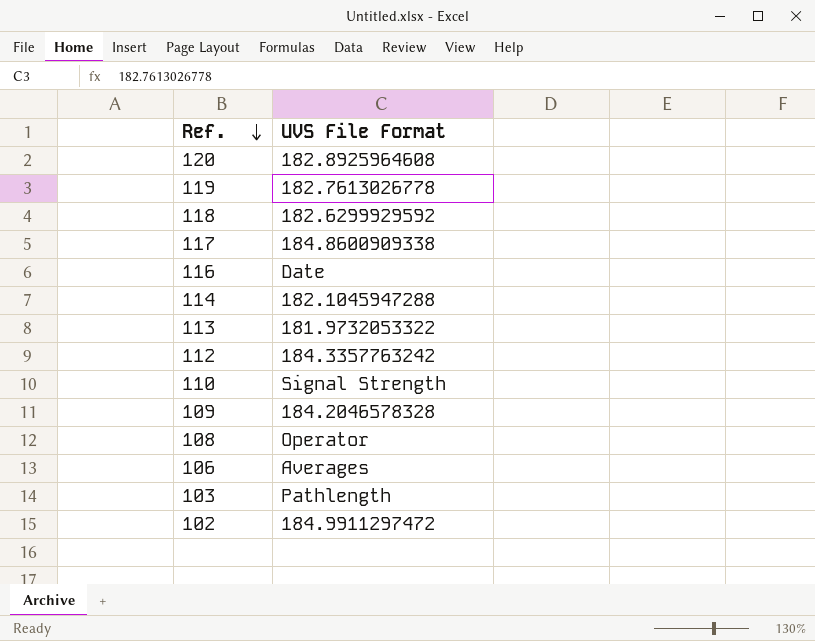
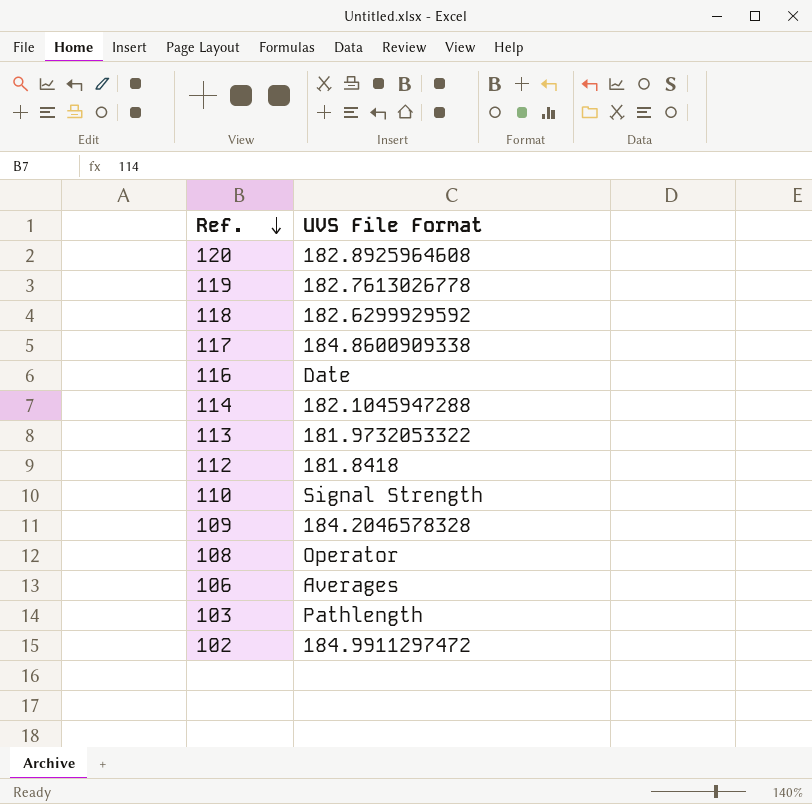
112 | UVS File Format: 184.3357763242 -> 181.8418

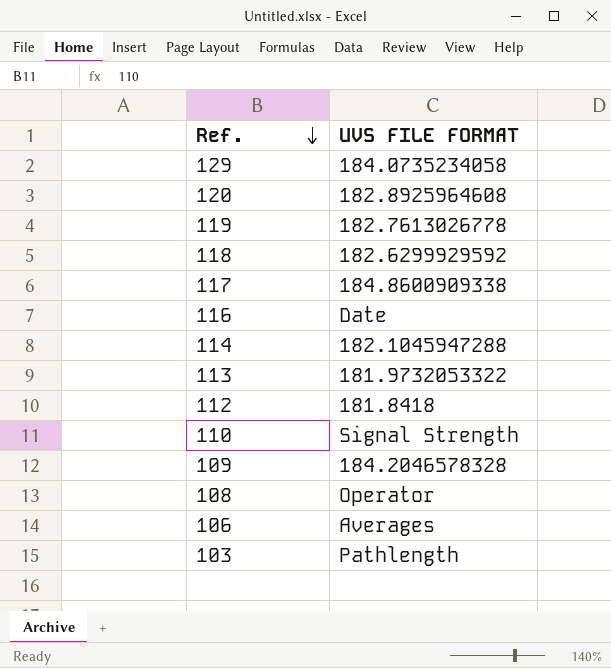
column name: UVS File Format -> UVS FILE FORMAT
row 102: 184.9911297472 -> none
row 129: none -> 184.0735234058

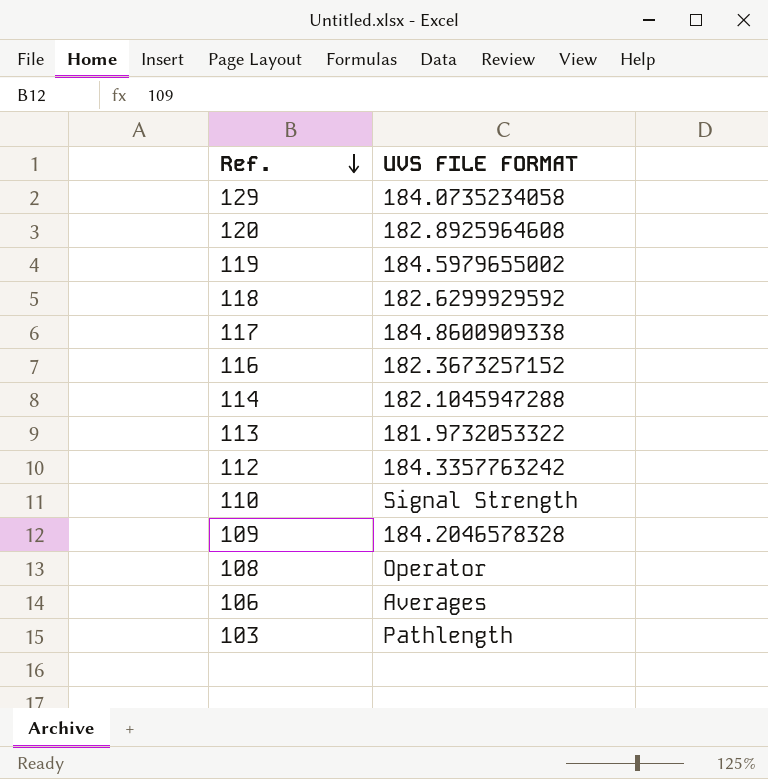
119 | UVS FILE FORMAT: 182.7613026778 -> 184.5979655002
116 | UVS FILE FORMAT: Date -> 182.3673257152
112 | UVS FILE FORMAT: 181.8418 -> 184.3357763242

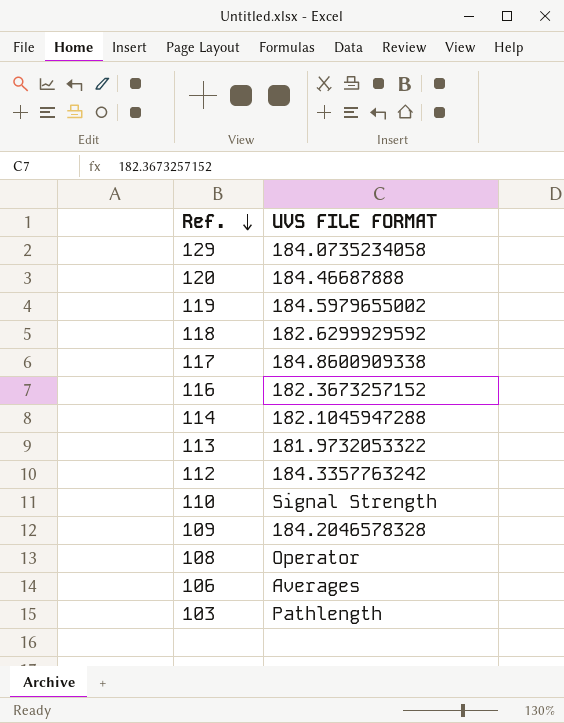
120 | UVS FILE FORMAT: 182.8925964608 -> 184.46687888

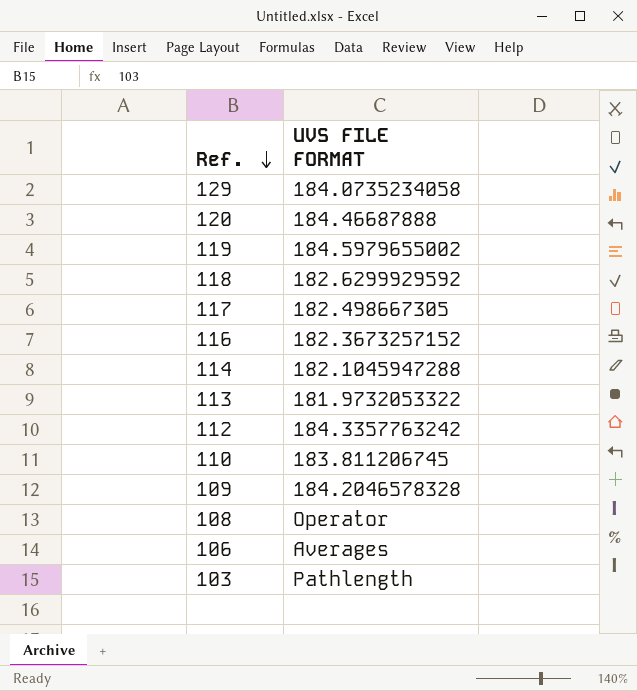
117 | UVS FILE FORMAT: 184.8600909338 -> 182.498667305
110 | UVS FILE FORMAT: Signal Strength -> 183.811206745

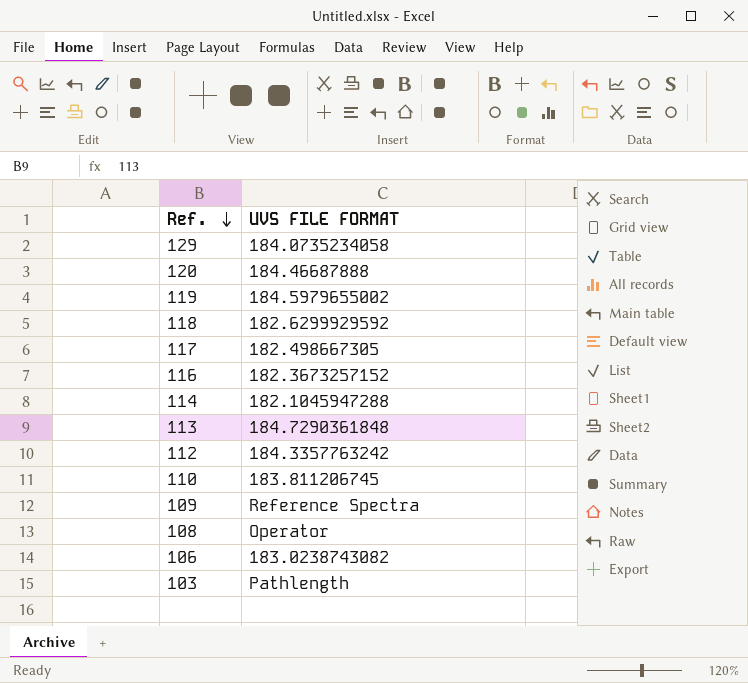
113 | UVS FILE FORMAT: 181.9732053322 -> 184.7290361848
109 | UVS FILE FORMAT: 184.2046578328 -> Reference Spectra
106 | UVS FILE FORMAT: Averages -> 183.0238743082

